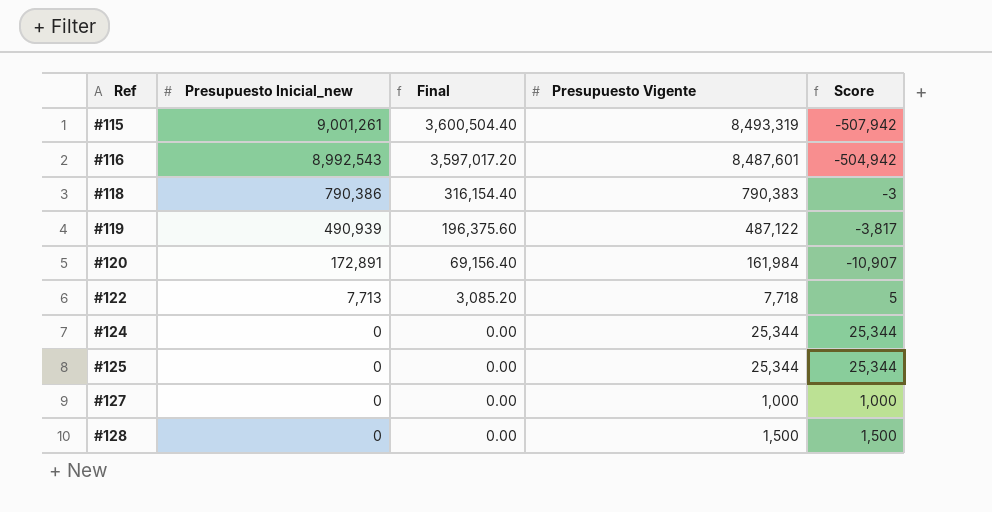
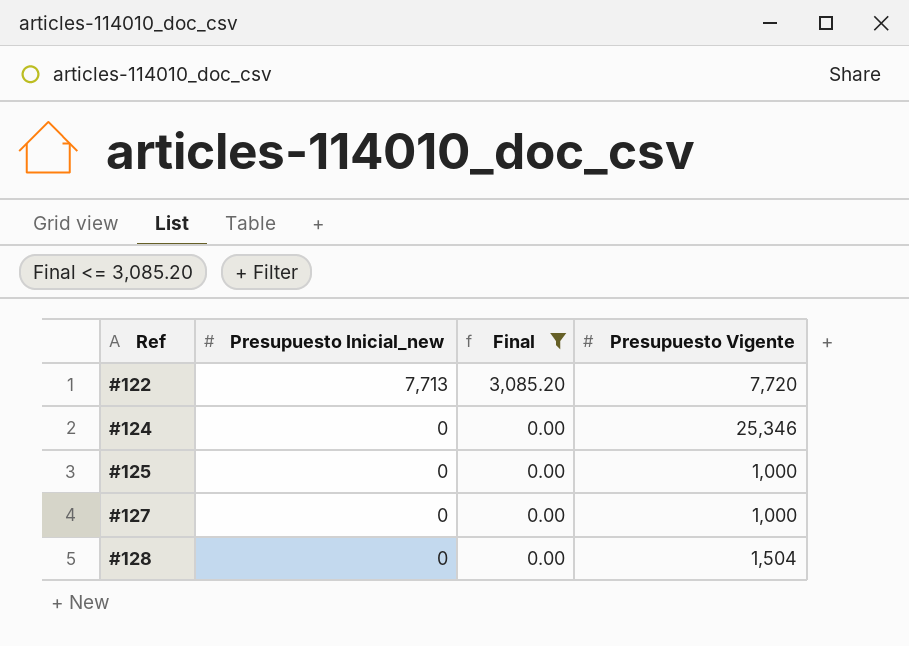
filter: none -> Final <= 3,085.20
column Score | formula: [Presupuesto Vigente] - [Presupuesto Inicial_new] -> none
#122 | Presupuesto Vigente: 7,718 -> 7,720
#124 | Presupuesto Vigente: 25,344 -> 25,346
#125 | Presupuesto Vigente: 25,344 -> 1,000
#128 | Presupuesto Vigente: 1,500 -> 1,504

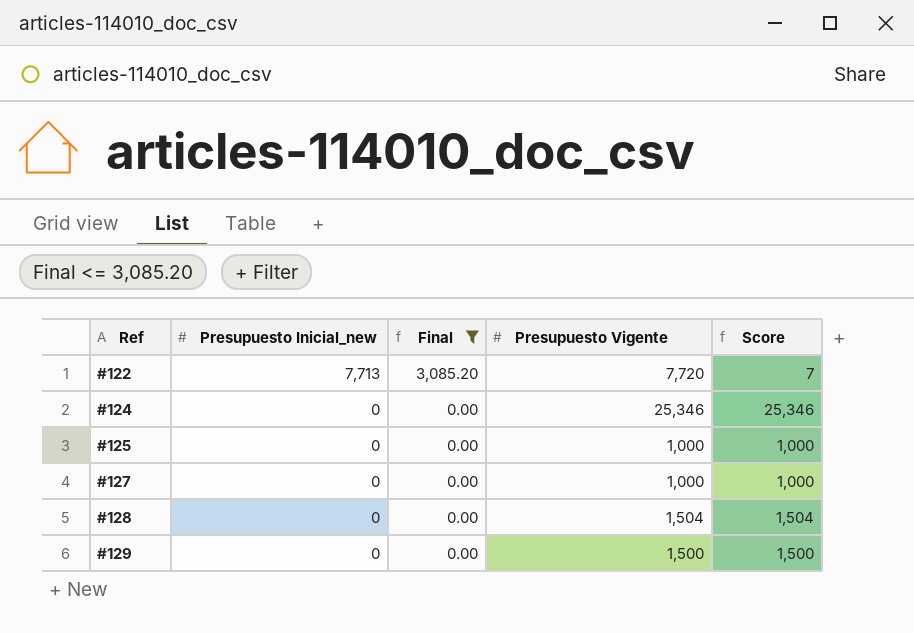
column Score | formula: none -> [Presupuesto Vigente] - [Presupuesto Inicial_new]
row #129: none -> 0 | 0.00 | 1,500 | 1,500

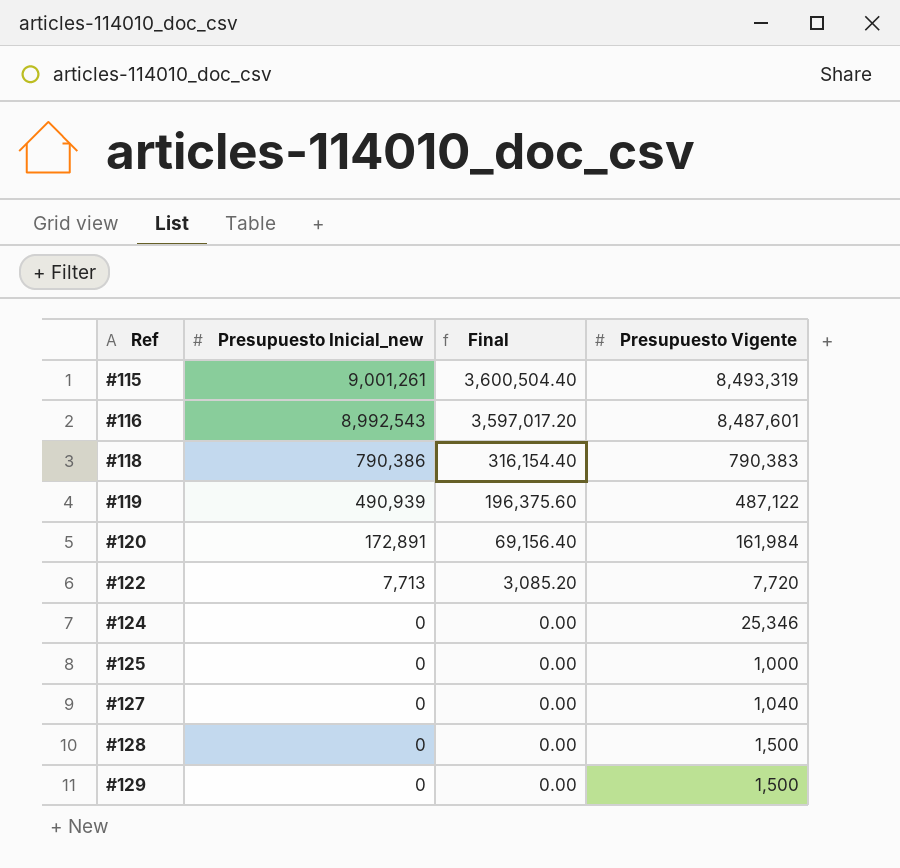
filter: Final <= 3,085.20 -> none
column Score | formula: [Presupuesto Vigente] - [Presupuesto Inicial_new] -> none
#127 | Presupuesto Vigente: 1,000 -> 1,040
#128 | Presupuesto Vigente: 1,504 -> 1,500

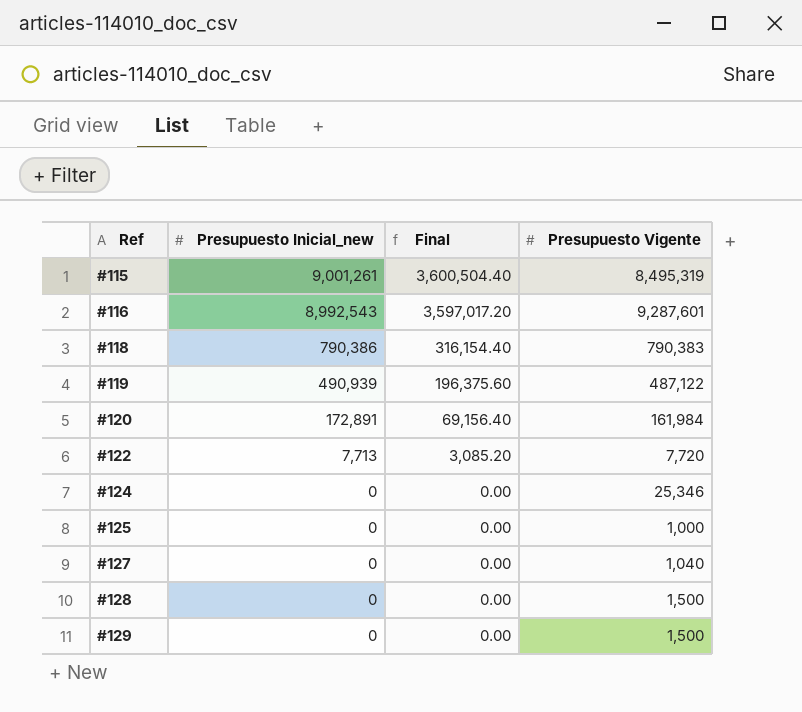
#115 | Presupuesto Vigente: 8,493,319 -> 8,495,319
#116 | Presupuesto Vigente: 8,487,601 -> 9,287,601

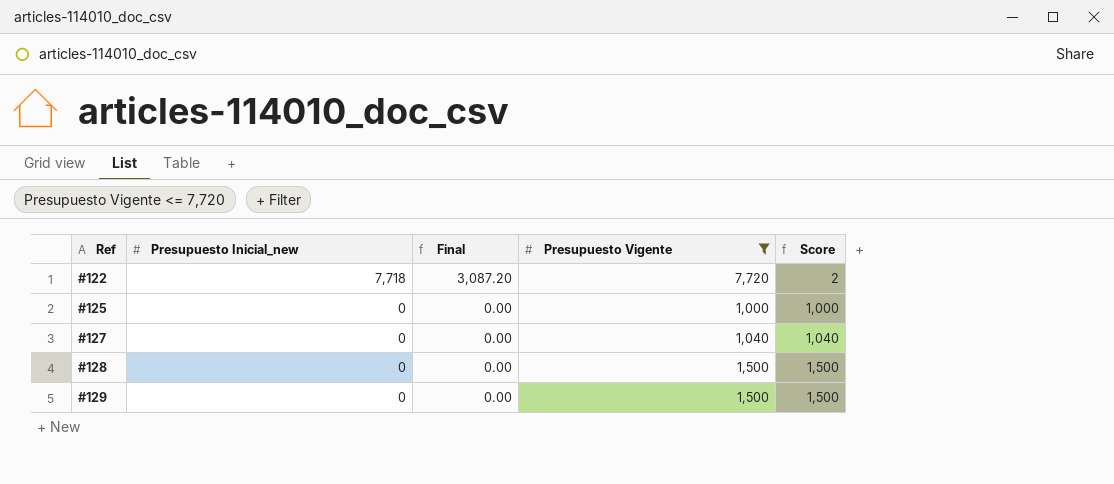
filter: none -> Presupuesto Vigente <= 7,720
column Score | formula: none -> [Presupuesto Vigente] - [Presupuesto Inicial_new]
#122 | Presupuesto Inicial_new: 7,713 -> 7,718
#122 | Final: 3,085.20 -> 3,087.20

